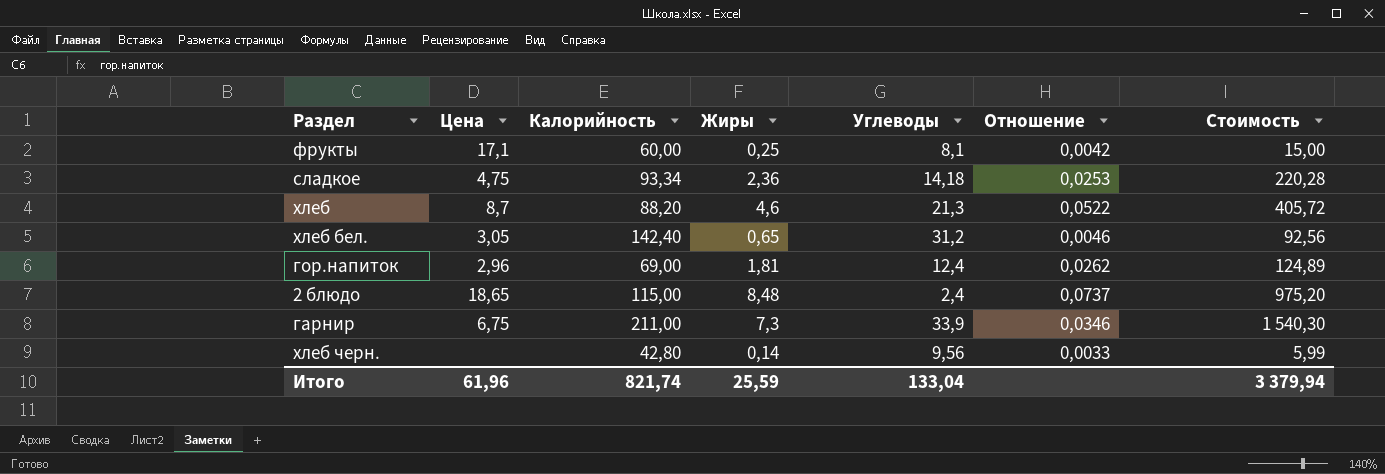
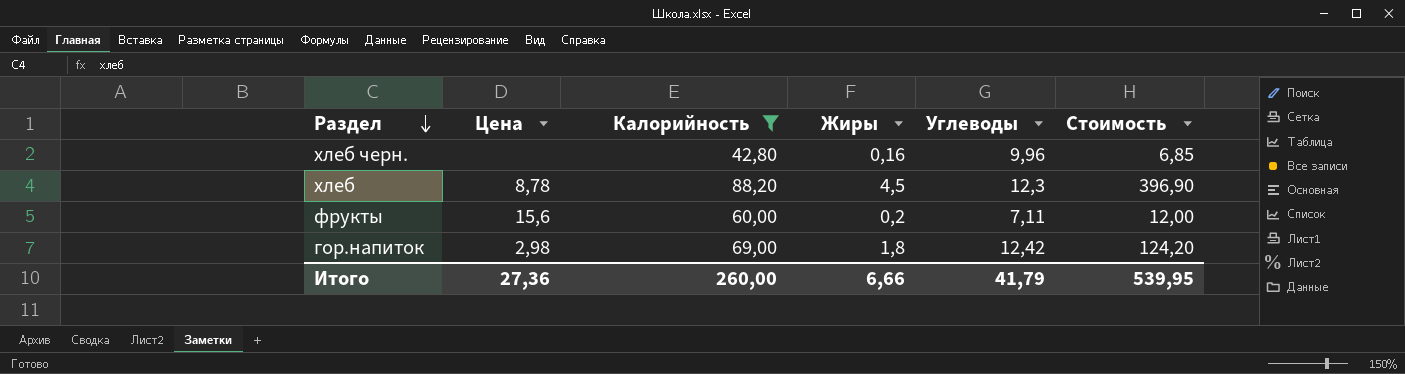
filter: none -> Калорийность <= 88,20
row order: none -> Раздел descending
column Отношение | formula: [Жиры] / [Калорийность] -> none
хлеб черн. | Жиры: 0,14 -> 0,16
хлеб черн. | Углеводы: 9,56 -> 9,96
хлеб черн. | Стоимость: 5,99 -> 6,85
хлеб | Цена: 8,7 -> 8,78
хлеб | Жиры: 4,6 -> 4,5
хлеб | Углеводы: 21,3 -> 12,3
хлеб | Стоимость: 405,72 -> 396,90
фрукты | Цена: 17,1 -> 15,6
фрукты | Жиры: 0,25 -> 0,2
фрукты | Углеводы: 8,1 -> 7,11
фрукты | Стоимость: 15,00 -> 12,00
гор.напиток | Цена: 2,96 -> 2,98
гор.напиток | Жиры: 1,81 -> 1,8
гор.напиток | Углеводы: 12,4 -> 12,42
гор.напиток | Стоимость: 124,89 -> 124,20
Итого | Цена: 61,96 -> 27,36
Итого | Калорийность: 821,74 -> 260,00
Итого | Жиры: 25,59 -> 6,66
Итого | Углеводы: 133,04 -> 41,79
Итого | Стоимость: 3 379,94 -> 539,95

